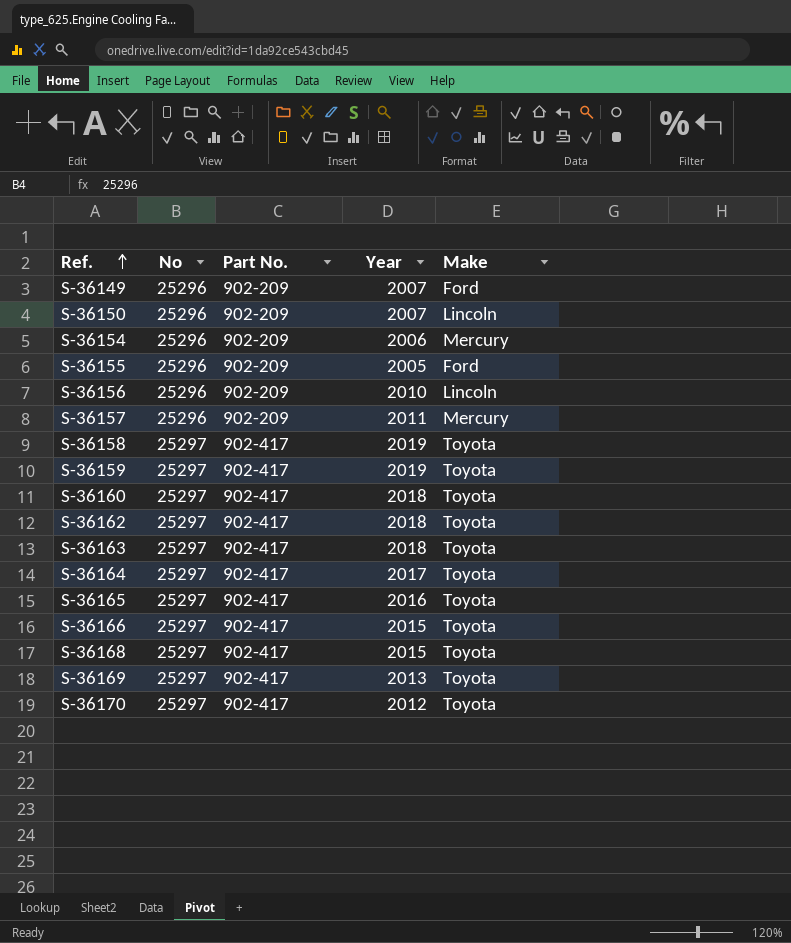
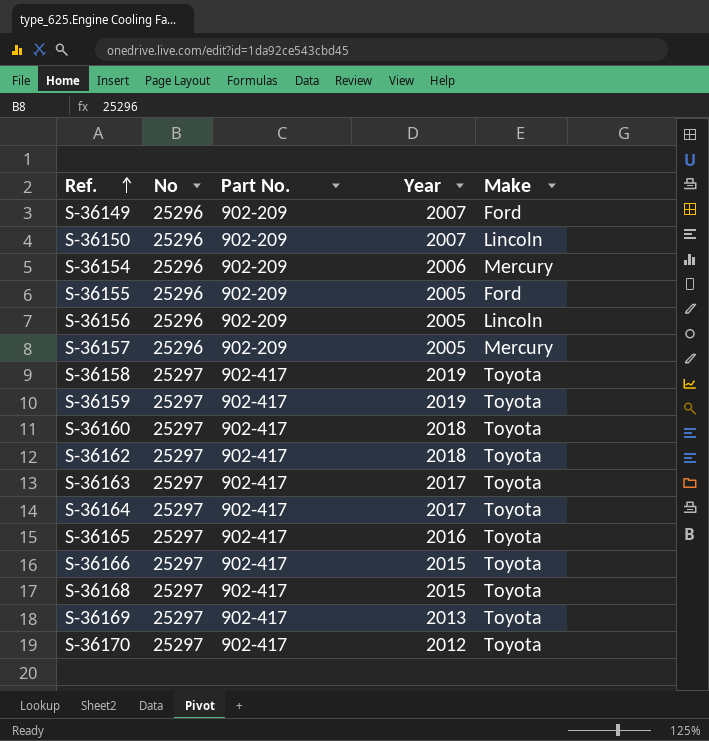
S-36156 | Year: 2010 -> 2005
S-36157 | Year: 2011 -> 2005
S-36163 | Year: 2018 -> 2017

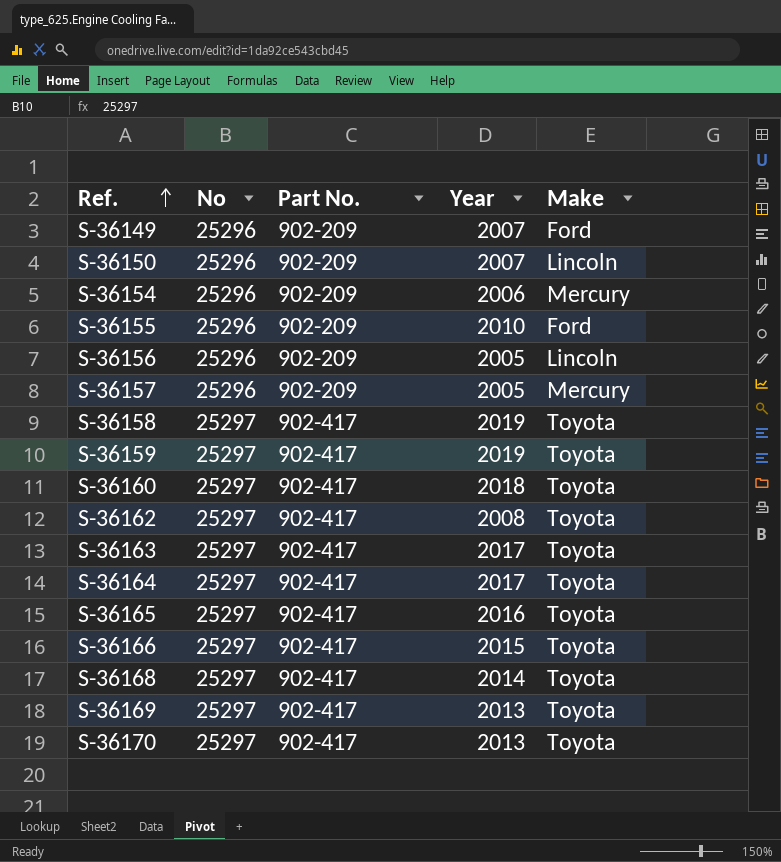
S-36155 | Year: 2005 -> 2010
S-36162 | Year: 2018 -> 2008
S-36168 | Year: 2015 -> 2014
S-36170 | Year: 2012 -> 2013

